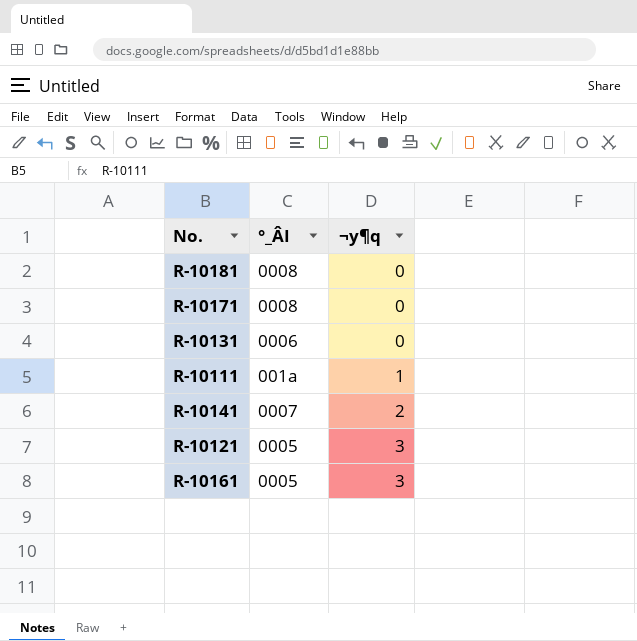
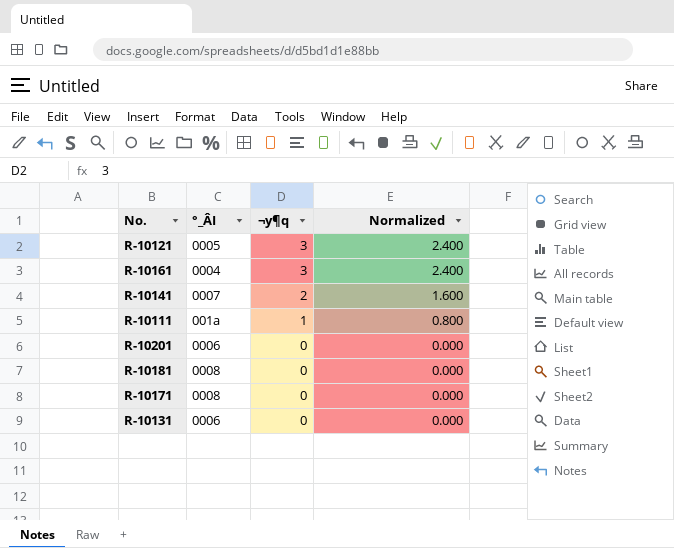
row order: ¬y¶q ascending -> ¬y¶q descending
column Normalized | formula: none -> [¬y¶q] * 0.8
R-10161 | °_ÂI: 0005 -> 0004
row R-10201: none -> 0006 | 0 | 0.000

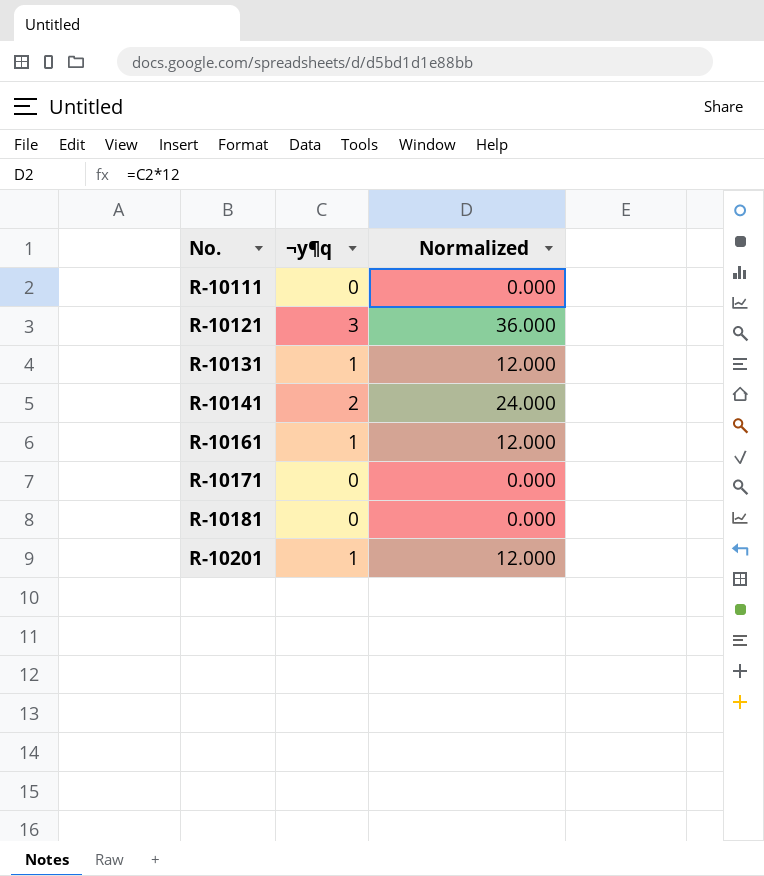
row order: ¬y¶q descending -> No. ascending
column °_ÂI | position: 2 -> none
column Normalized | formula: [¬y¶q] * 0.8 -> [¬y¶q] * 12
R-10111 | ¬y¶q: 1 -> 0
R-10131 | ¬y¶q: 0 -> 1
R-10161 | ¬y¶q: 3 -> 1
R-10201 | ¬y¶q: 0 -> 1

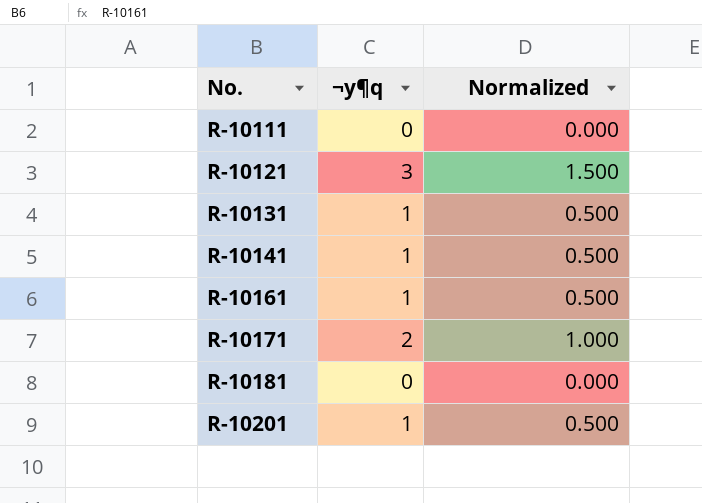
column Normalized | formula: [¬y¶q] * 12 -> [¬y¶q] * 0.5
R-10141 | ¬y¶q: 2 -> 1
R-10171 | ¬y¶q: 0 -> 2

